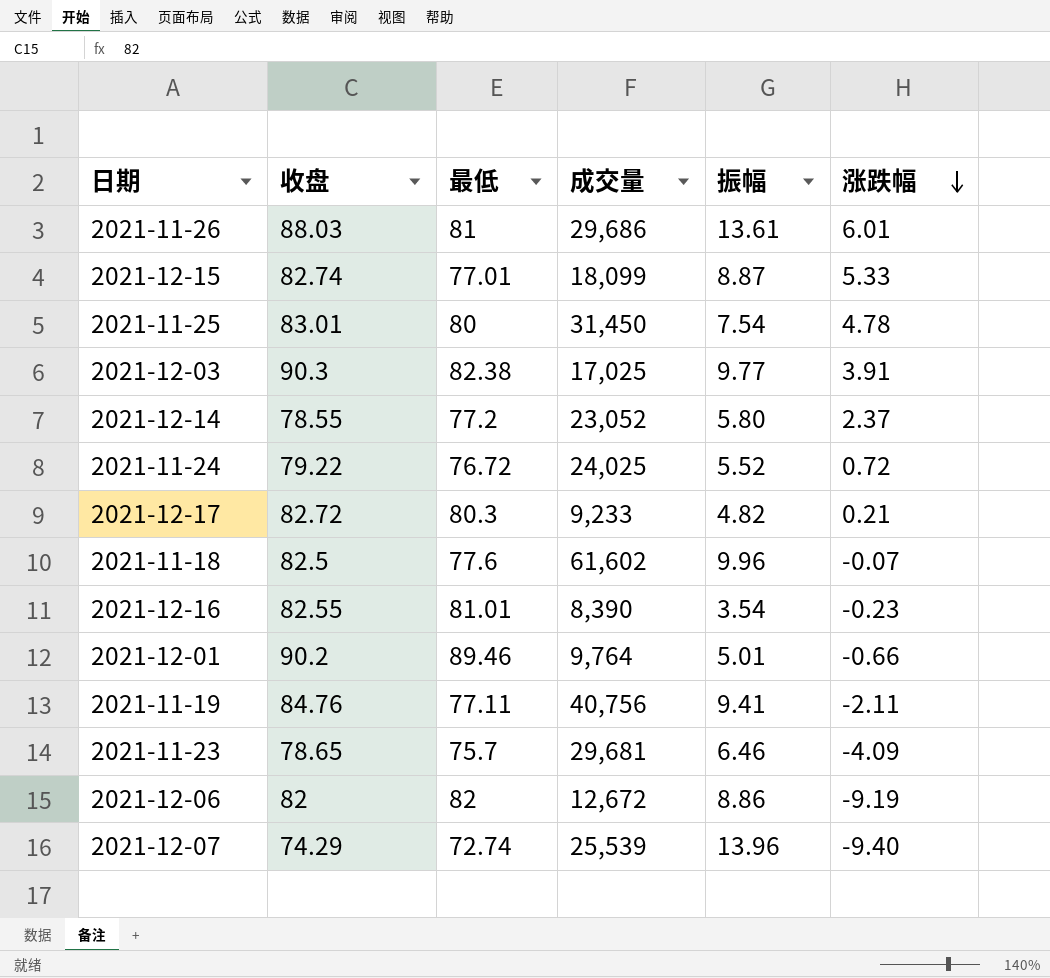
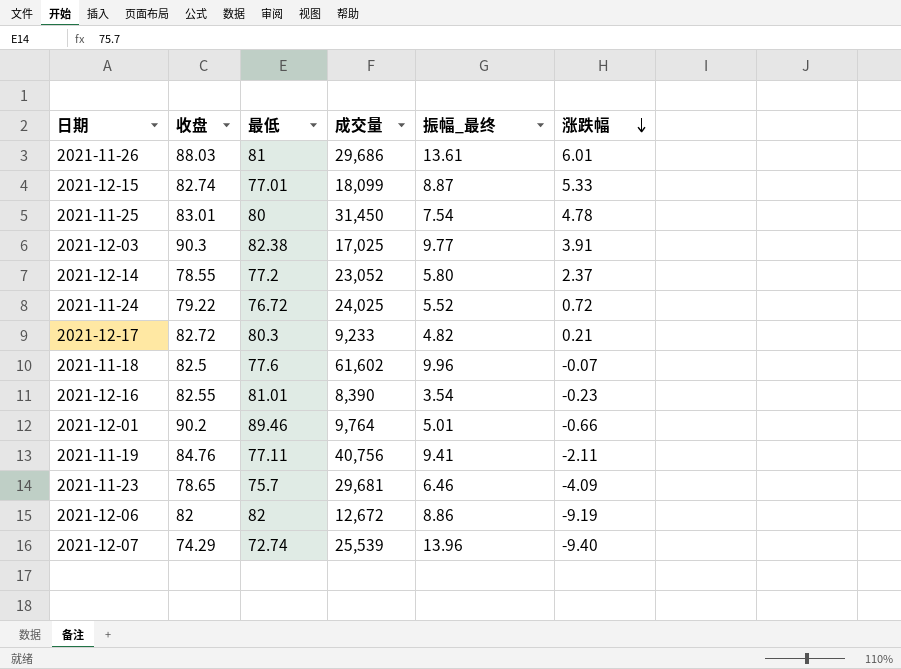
column name: 振幅 -> 振幅_最终

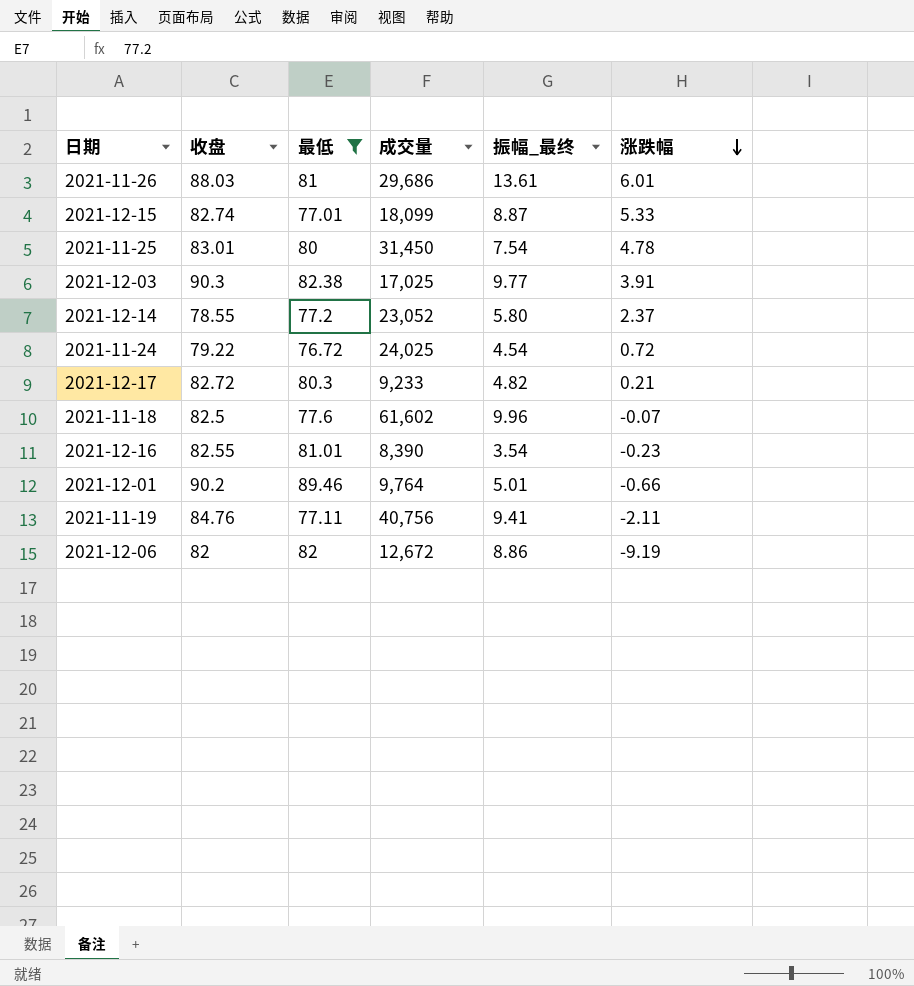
filter: none -> 最低 >= 76.72
2021-11-24 | 振幅_最终: 5.52 -> 4.54

